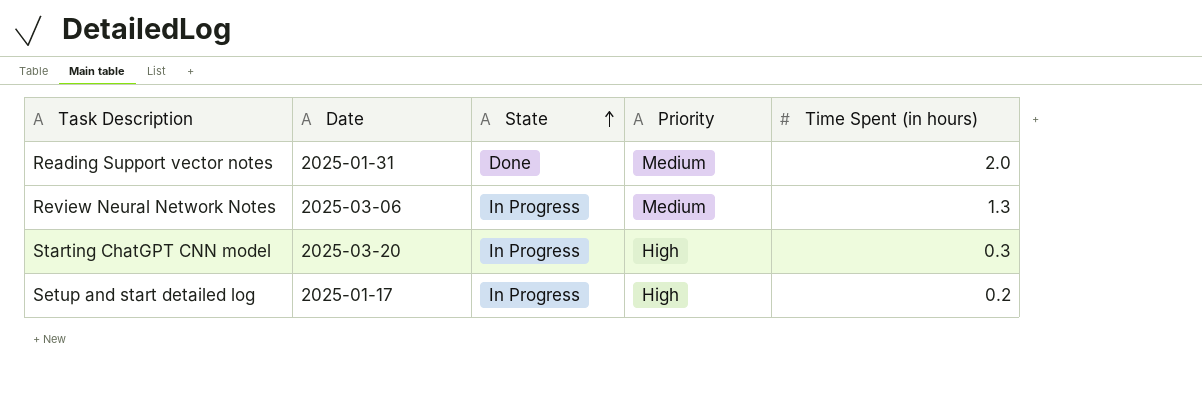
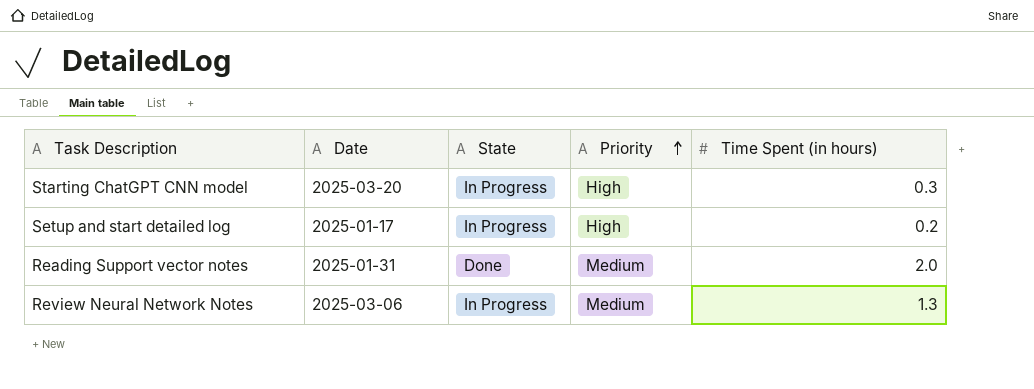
row order: State ascending -> Priority ascending

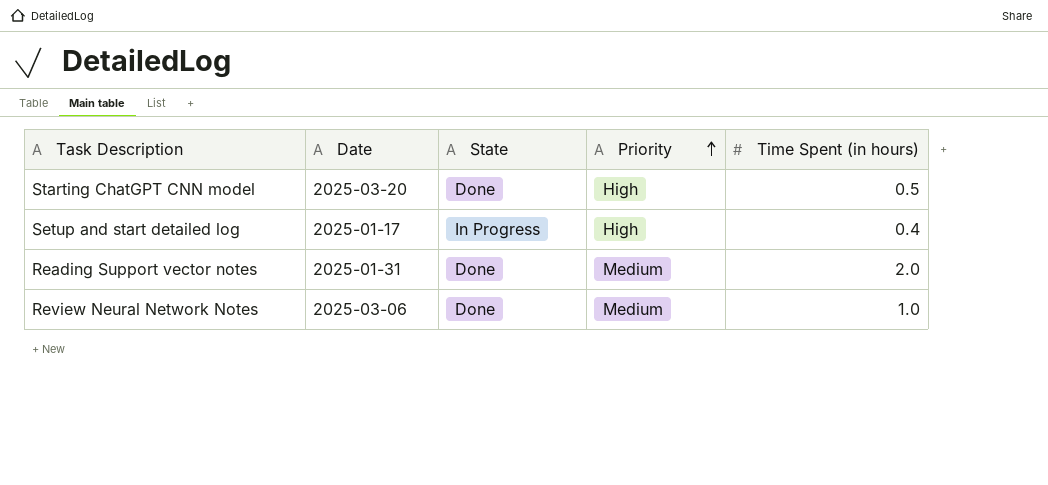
Starting ChatGPT CNN model | State: In Progress -> Done
Starting ChatGPT CNN model | Time Spent (in hours): 0.3 -> 0.5
Setup and start detailed log | Time Spent (in hours): 0.2 -> 0.4
Review Neural Network Notes | State: In Progress -> Done
Review Neural Network Notes | Time Spent (in hours): 1.3 -> 1.0

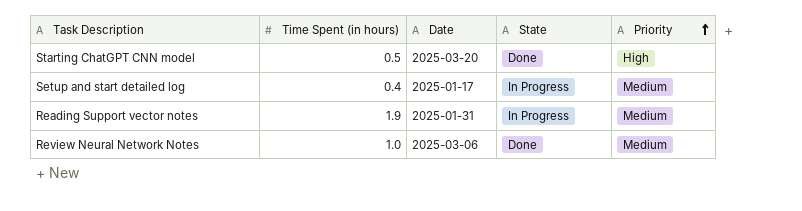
column Time Spent (in hours) | position: 5 -> 2
Setup and start detailed log | Priority: High -> Medium
Reading Support vector notes | Time Spent (in hours): 2.0 -> 1.9
Reading Support vector notes | State: Done -> In Progress

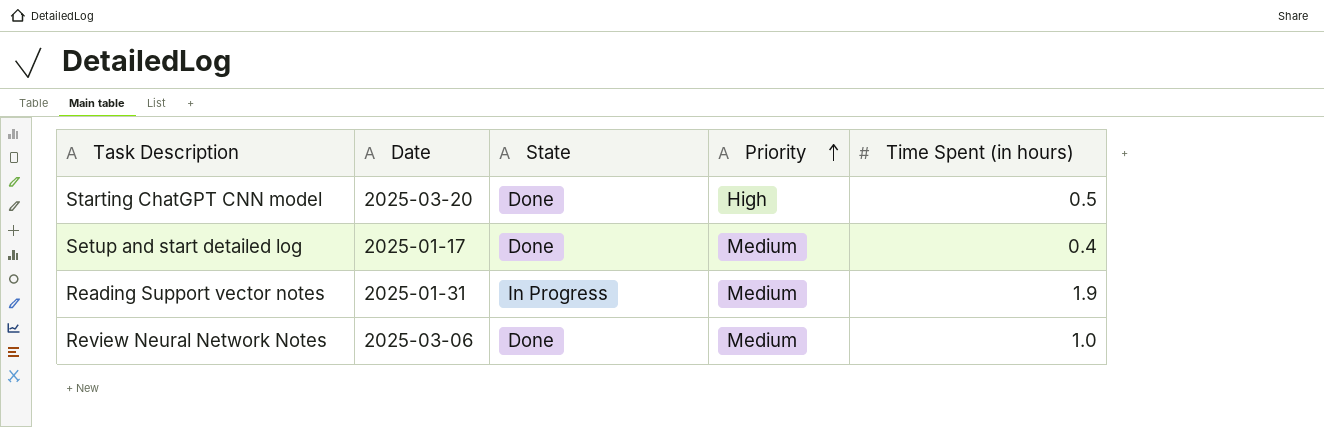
column Time Spent (in hours) | position: 2 -> 5
Setup and start detailed log | State: In Progress -> Done

